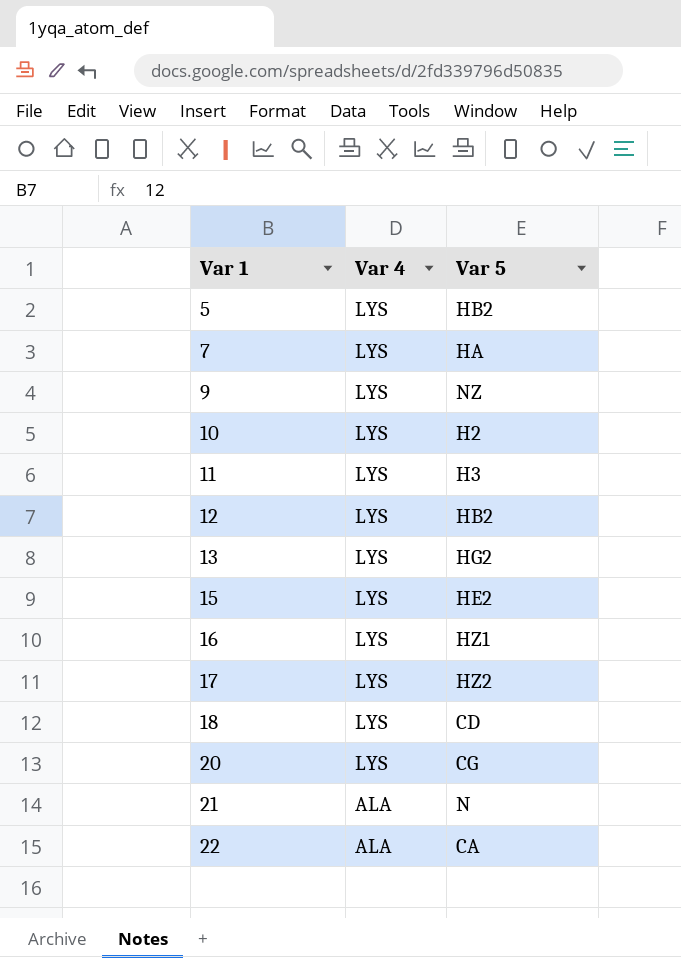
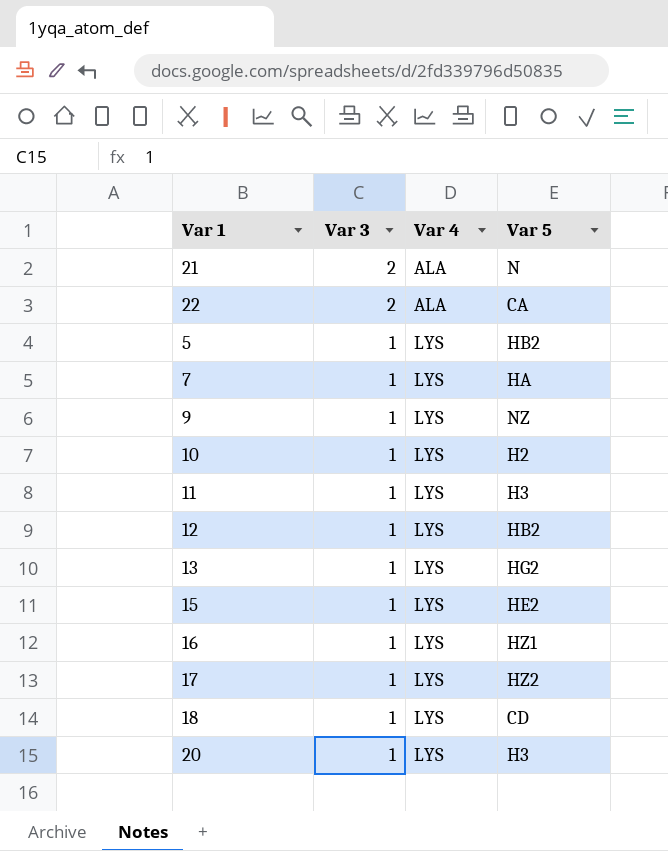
row order: Var 1 ascending -> Var 3 descending
column Var 3 | position: none -> 2
20 | Var 5: CG -> H3

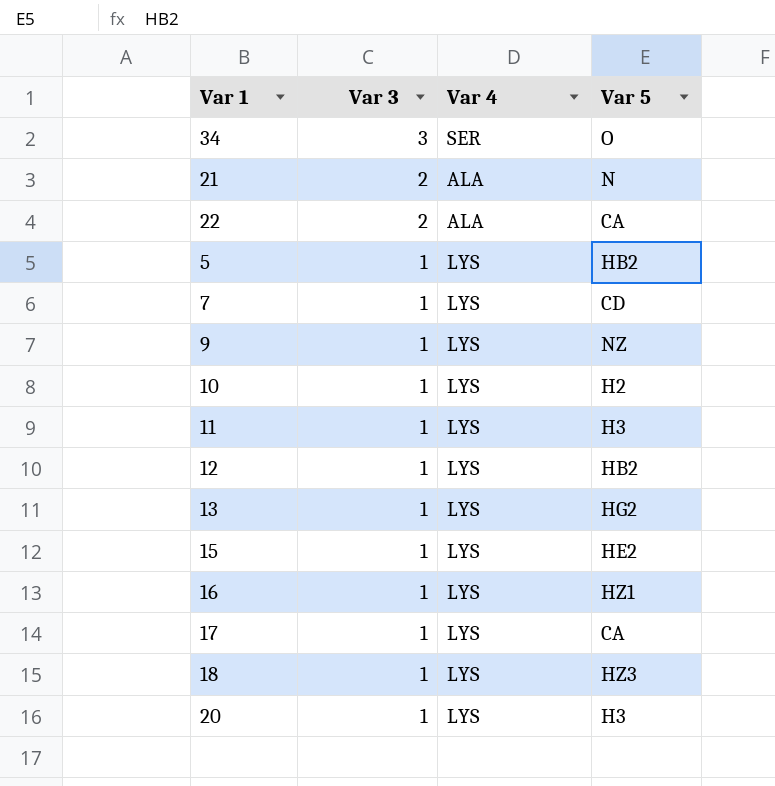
row 34: none -> 3 | SER | O
7 | Var 5: HA -> CD
17 | Var 5: HZ2 -> CA
18 | Var 5: CD -> HZ3

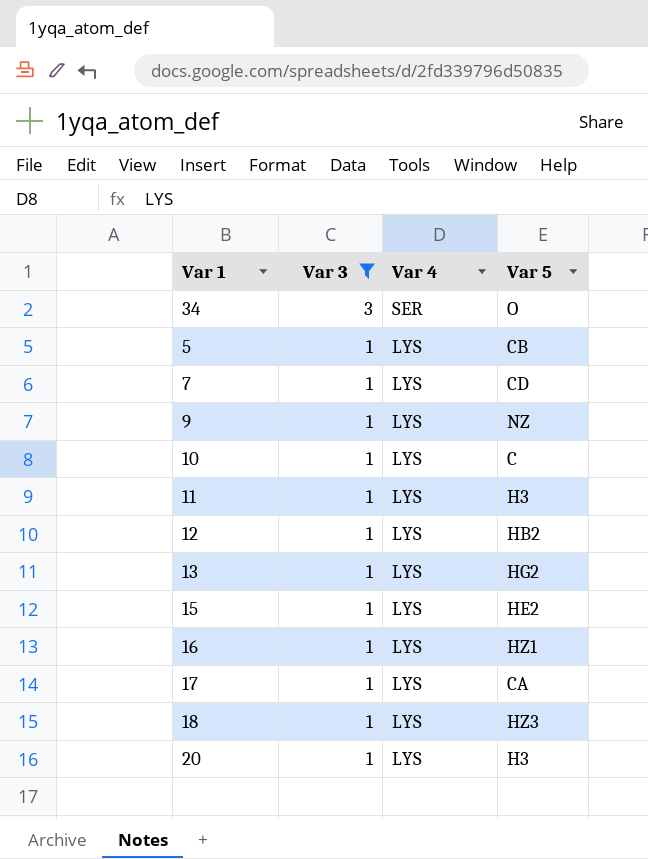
filter: none -> Var 3 != 2
5 | Var 5: HB2 -> CB
10 | Var 5: H2 -> C

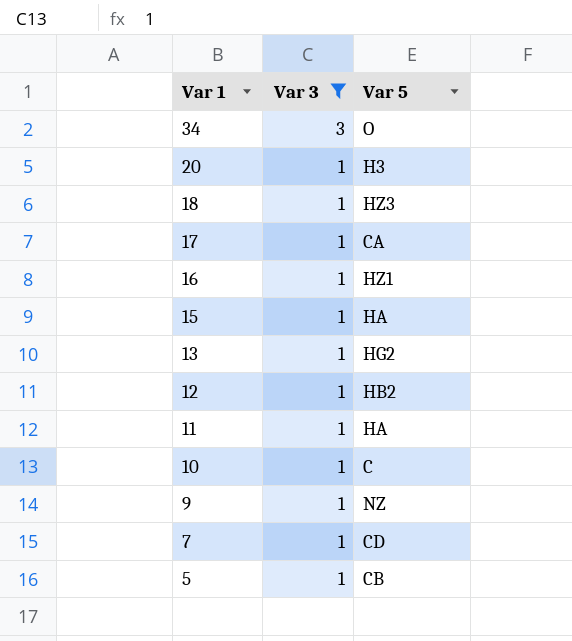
row order: Var 3 descending -> Var 1 descending
column Var 4 | position: 3 -> none
15 | Var 5: HE2 -> HA
11 | Var 5: H3 -> HA

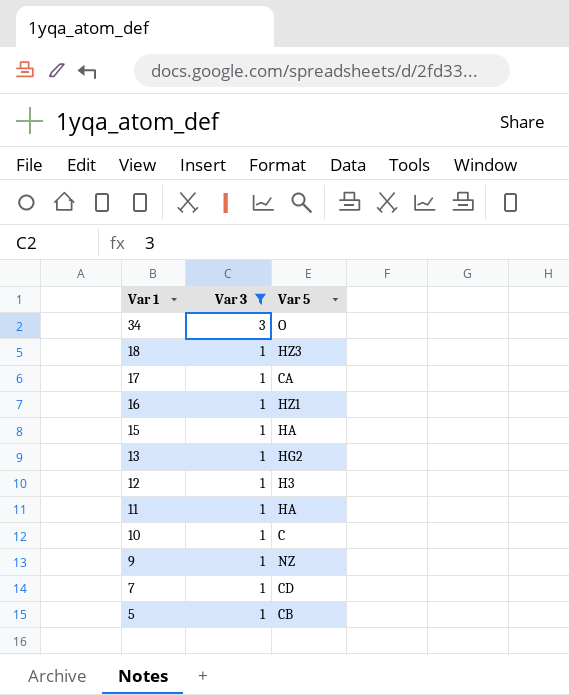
row 20: 1 | H3 -> none
12 | Var 5: HB2 -> H3

